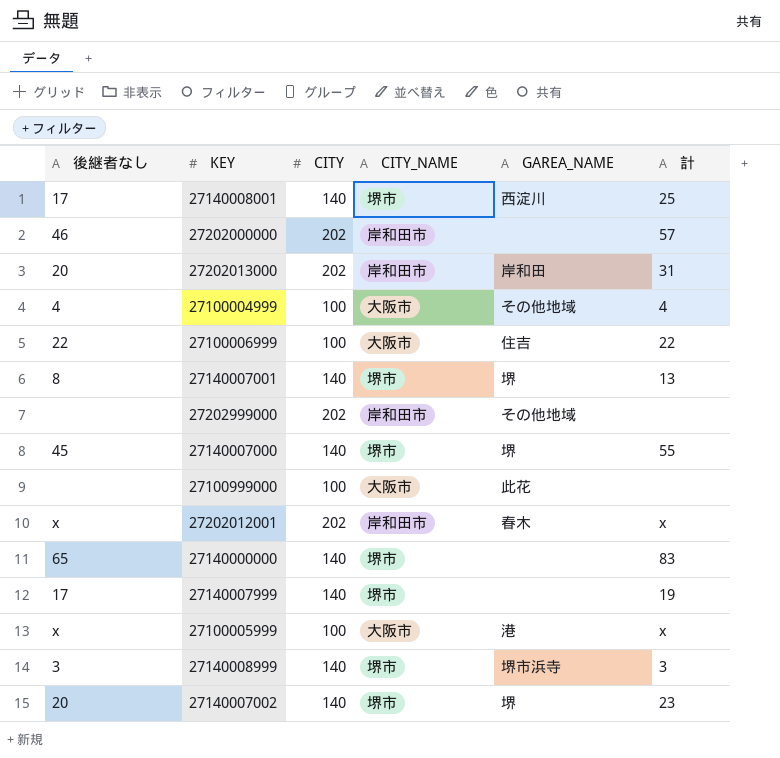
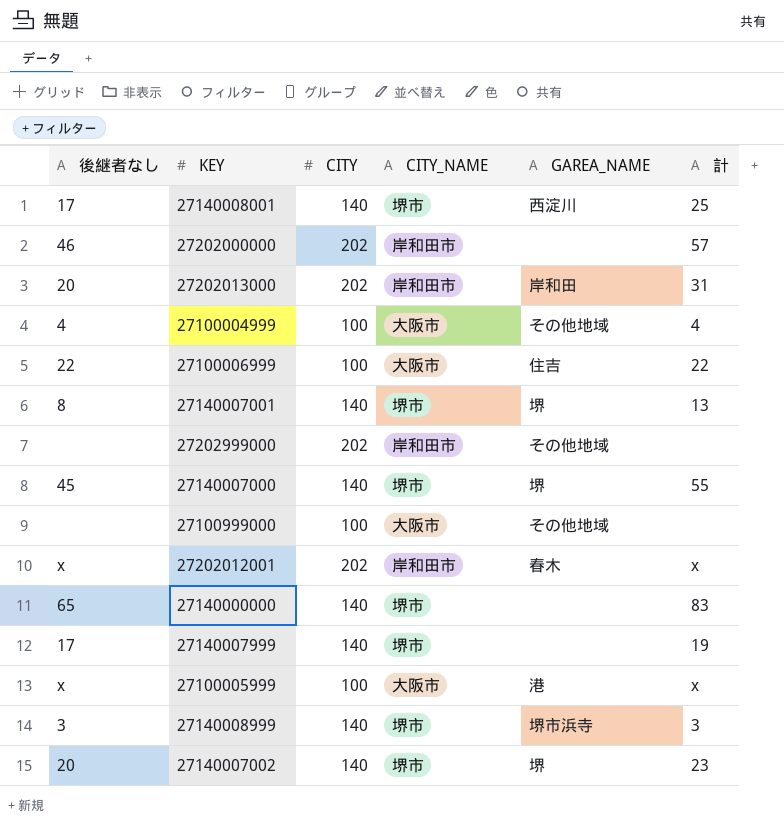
27100999000 | GAREA_NAME: 此花 -> その他地域

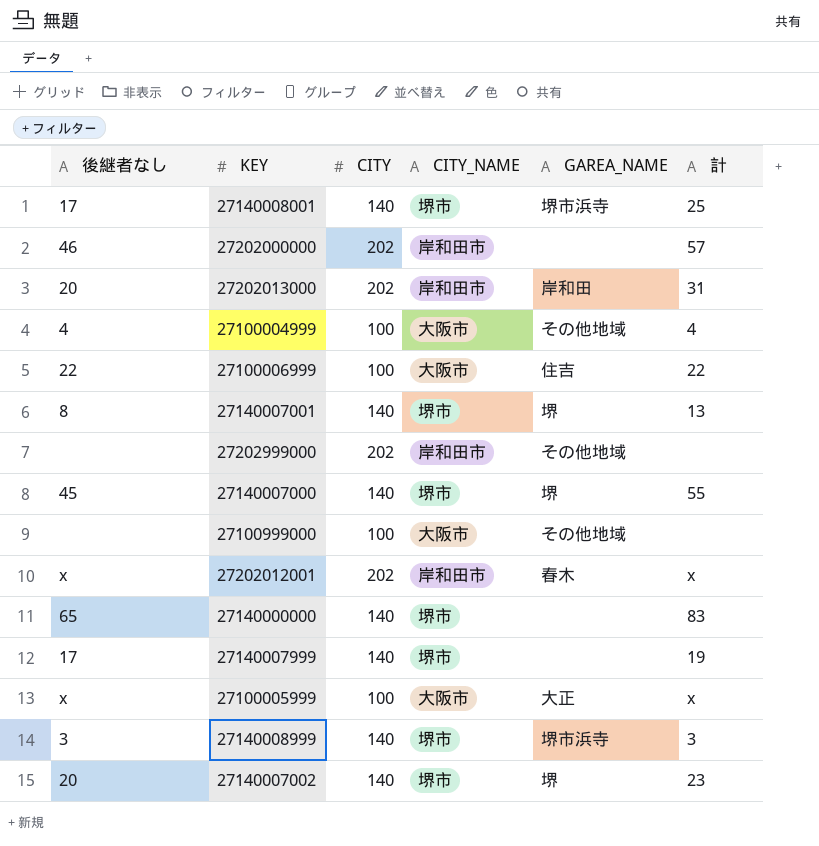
27140008001 | GAREA_NAME: 西淀川 -> 堺市浜寺
27100005999 | GAREA_NAME: 港 -> 大正

